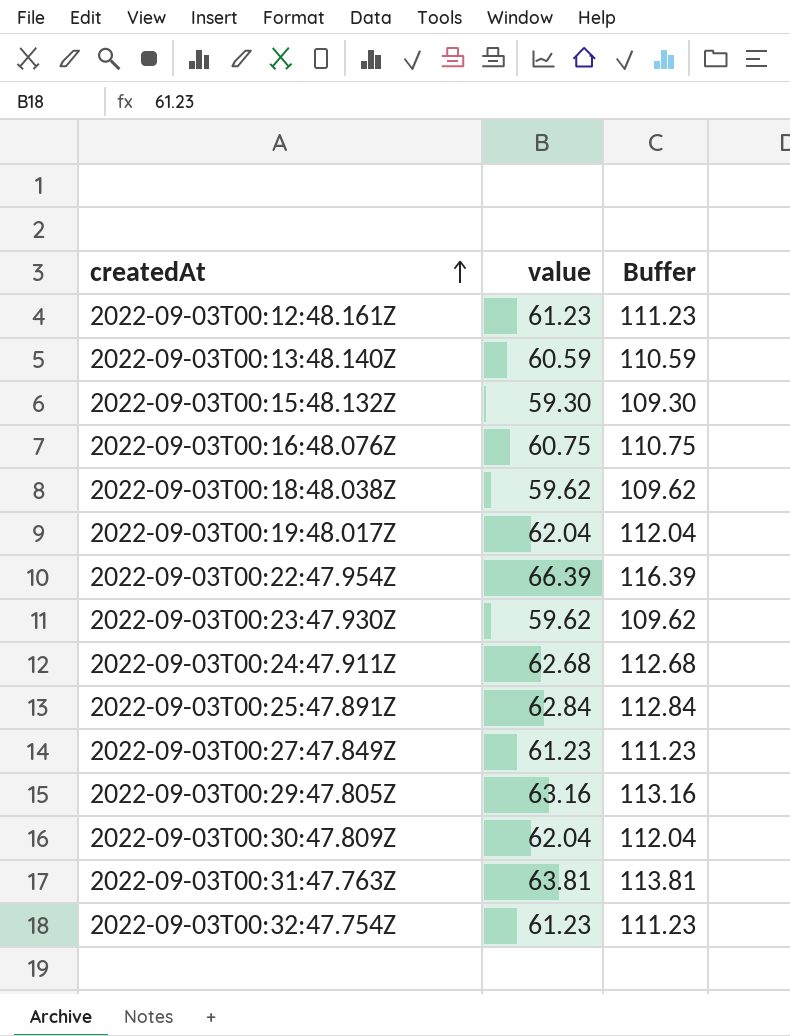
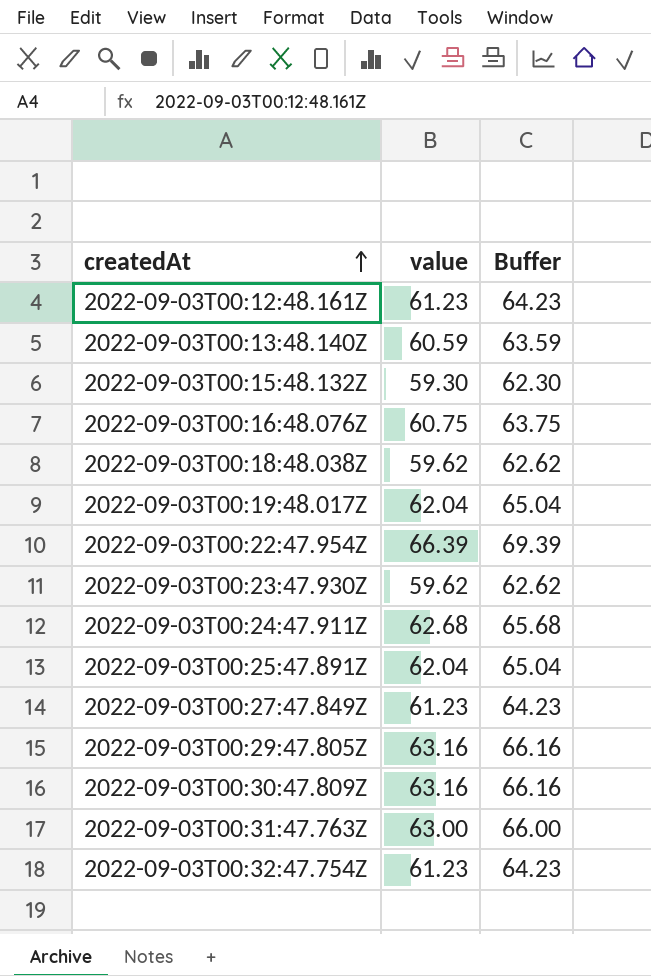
column Buffer | formula: [value] + 50 -> [value] + 3
2022-09-03T00:25:47.891Z | value: 62.84 -> 62.04
2022-09-03T00:30:47.809Z | value: 62.04 -> 63.16
2022-09-03T00:31:47.763Z | value: 63.81 -> 63.00

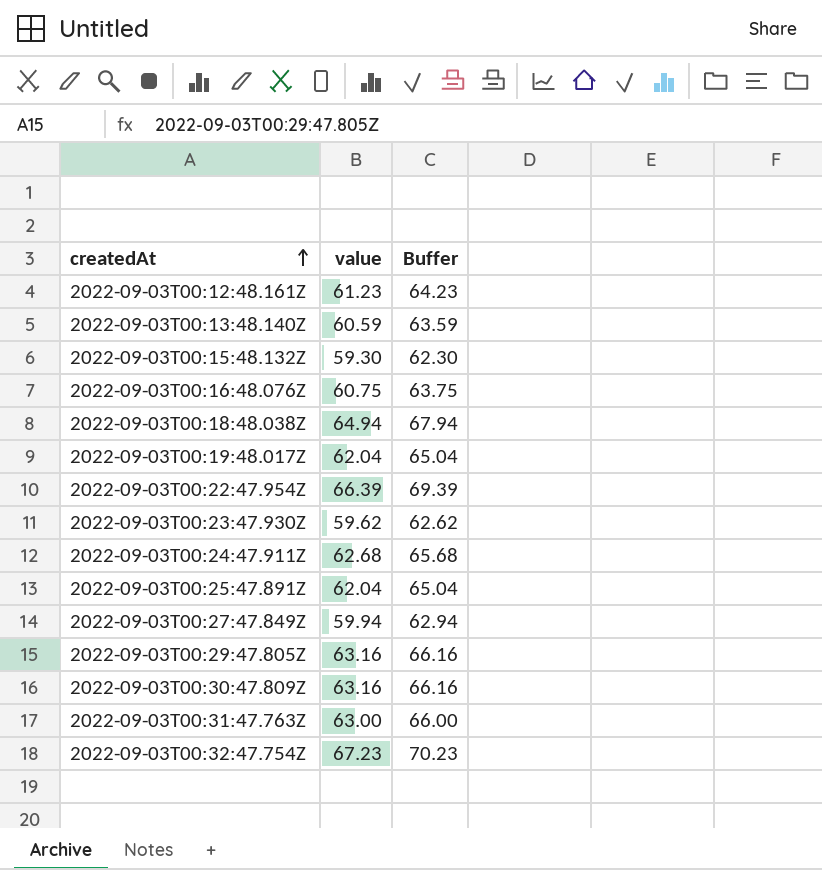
2022-09-03T00:18:48.038Z | value: 59.62 -> 64.94
2022-09-03T00:18:48.038Z | Buffer: 62.62 -> 67.94
2022-09-03T00:27:47.849Z | value: 61.23 -> 59.94
2022-09-03T00:27:47.849Z | Buffer: 64.23 -> 62.94
2022-09-03T00:32:47.754Z | value: 61.23 -> 67.23
2022-09-03T00:32:47.754Z | Buffer: 64.23 -> 70.23

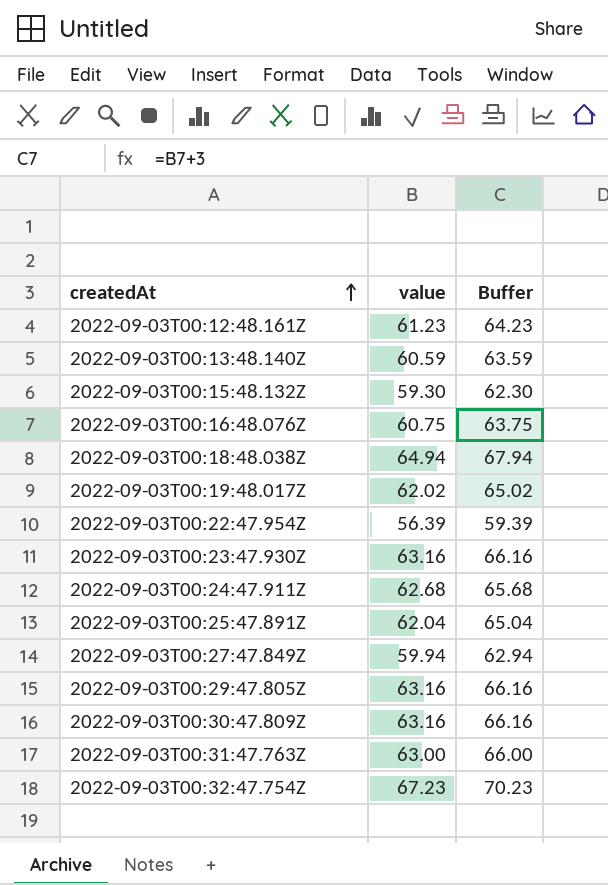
2022-09-03T00:19:48.017Z | value: 62.04 -> 62.02
2022-09-03T00:19:48.017Z | Buffer: 65.04 -> 65.02
2022-09-03T00:22:47.954Z | value: 66.39 -> 56.39
2022-09-03T00:22:47.954Z | Buffer: 69.39 -> 59.39
2022-09-03T00:23:47.930Z | value: 59.62 -> 63.16
2022-09-03T00:23:47.930Z | Buffer: 62.62 -> 66.16

